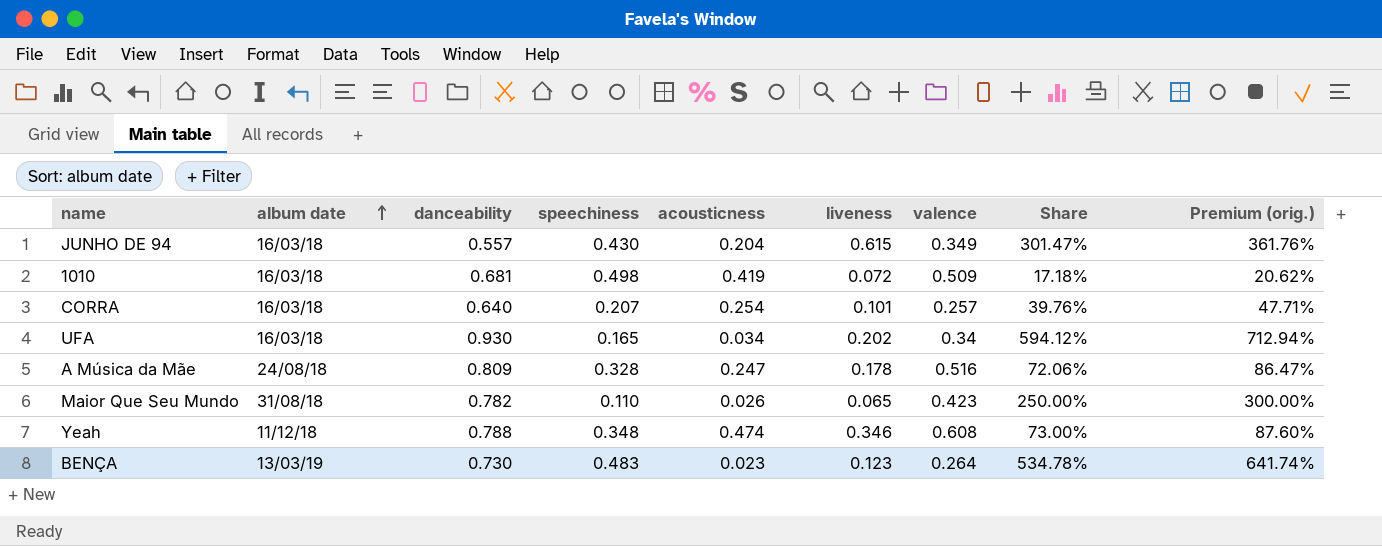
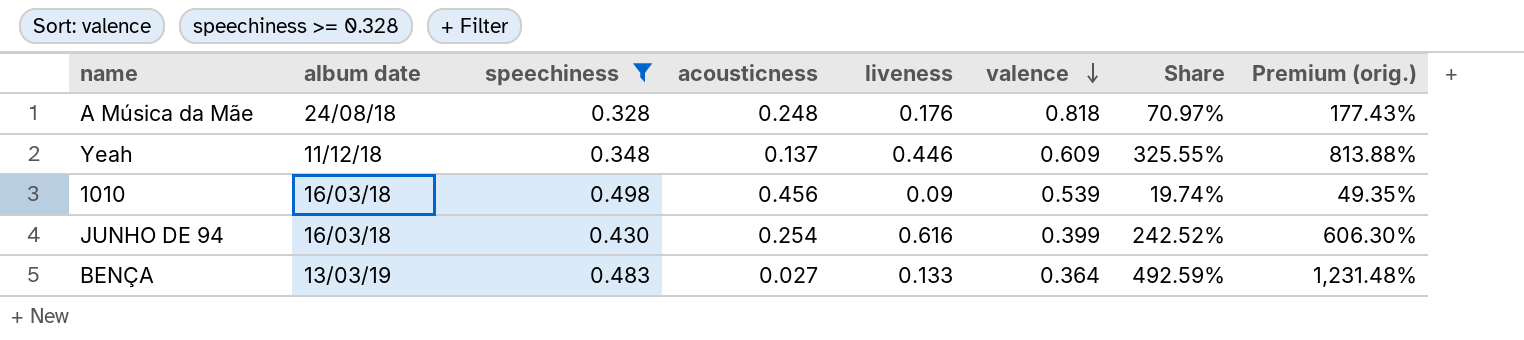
filter: none -> speechiness >= 0.328
row order: album date ascending -> valence descending
column danceability | position: 3 -> none
column Premium (orig.) | formula: [Share] * 1.2 -> [Share] * 2.5
A Música da Mãe | acousticness: 0.247 -> 0.248
A Música da Mãe | liveness: 0.178 -> 0.176
A Música da Mãe | valence: 0.516 -> 0.818
A Música da Mãe | Share: 72.06% -> 70.97%
Yeah | acousticness: 0.474 -> 0.137
Yeah | liveness: 0.346 -> 0.446
Yeah | valence: 0.608 -> 0.609
Yeah | Share: 73.00% -> 325.55%
1010 | acousticness: 0.419 -> 0.456
1010 | liveness: 0.072 -> 0.09
1010 | valence: 0.509 -> 0.539
1010 | Share: 17.18% -> 19.74%
JUNHO DE 94 | acousticness: 0.204 -> 0.254
JUNHO DE 94 | liveness: 0.615 -> 0.616
JUNHO DE 94 | valence: 0.349 -> 0.399
JUNHO DE 94 | Share: 301.47% -> 242.52%
BENÇA | acousticness: 0.023 -> 0.027
BENÇA | liveness: 0.123 -> 0.133
BENÇA | valence: 0.264 -> 0.364
BENÇA | Share: 534.78% -> 492.59%

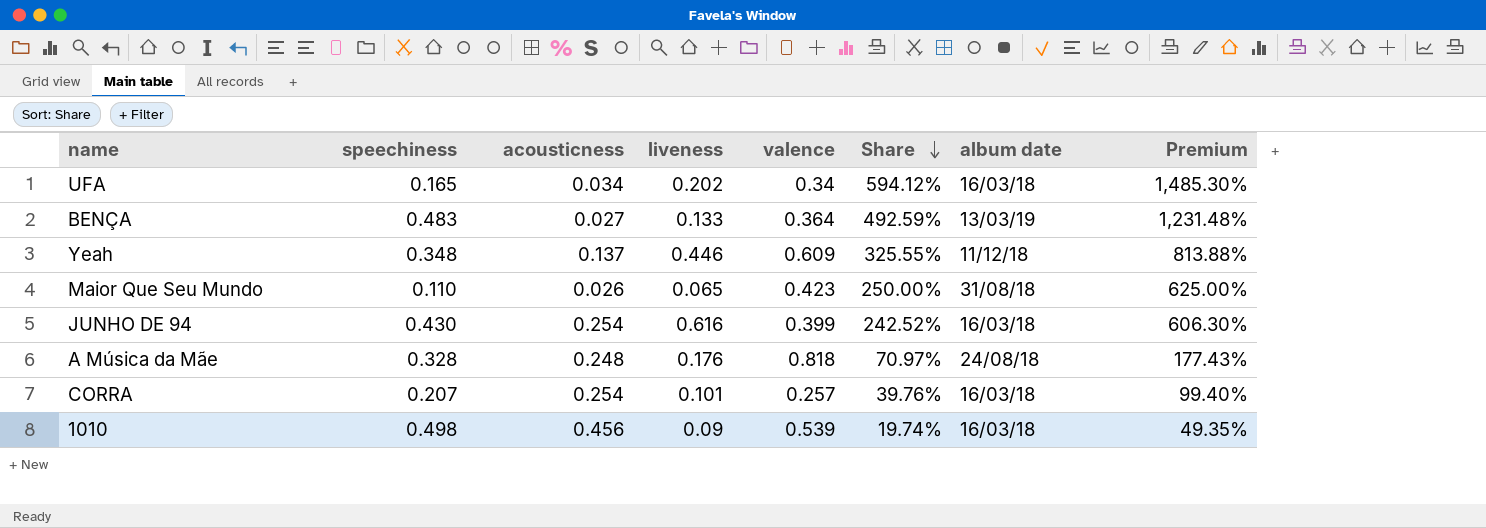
filter: speechiness >= 0.328 -> none
row order: valence descending -> Share descending
column album date | position: 2 -> 7
column name: Premium (orig.) -> Premium

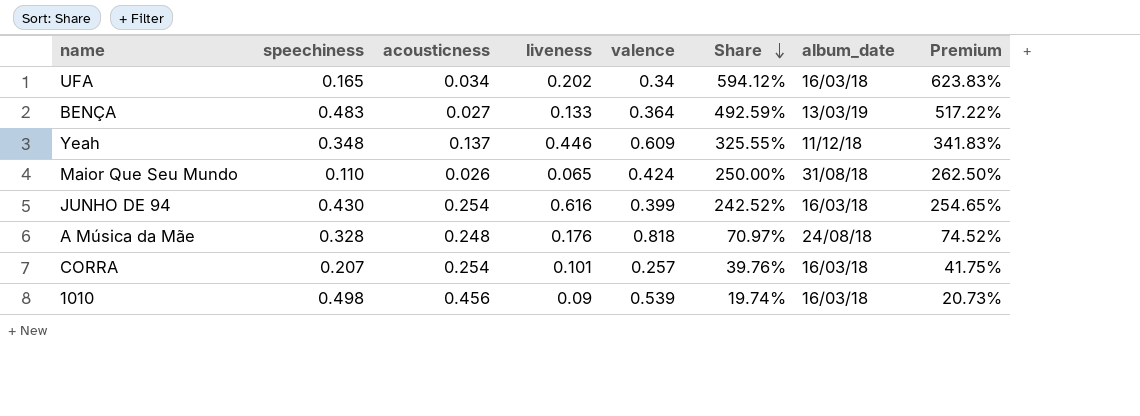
column name: album date -> album_date
column Premium | formula: [Share] * 2.5 -> [Share] * 1.05
Maior Que Seu Mundo | valence: 0.423 -> 0.424

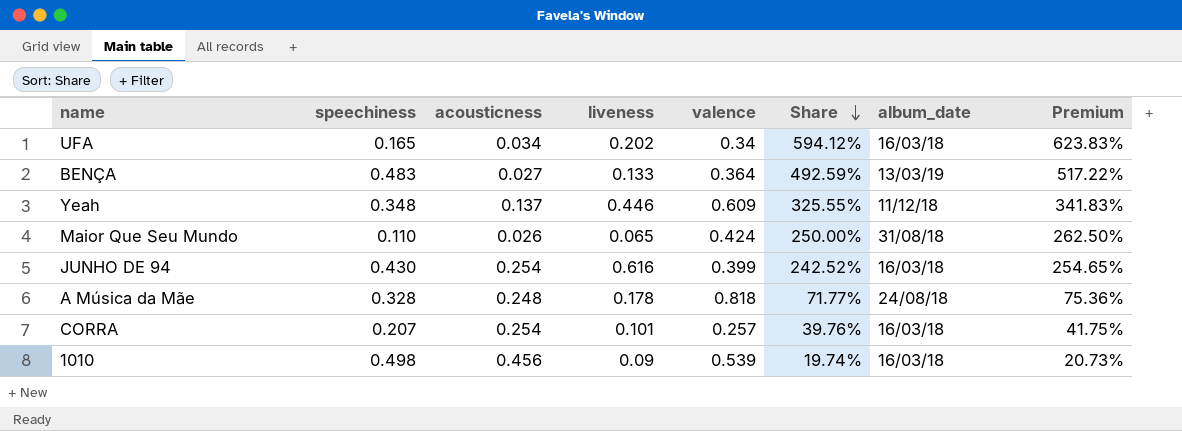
A Música da Mãe | liveness: 0.176 -> 0.178
A Música da Mãe | Share: 70.97% -> 71.77%
A Música da Mãe | Premium: 74.52% -> 75.36%

